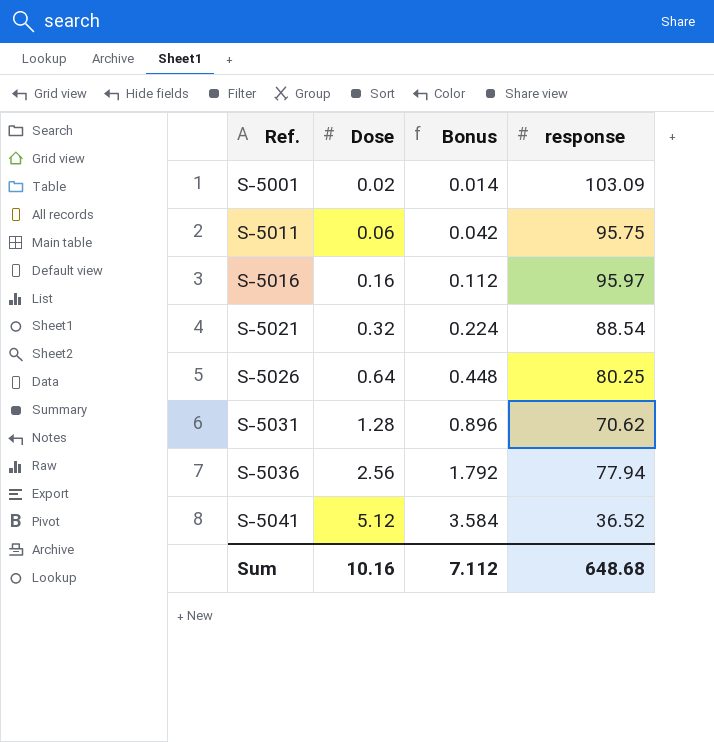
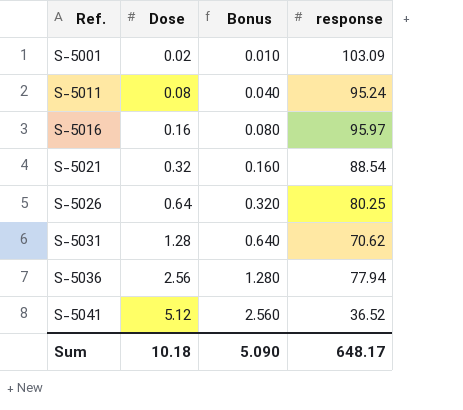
column Bonus | formula: [Dose] * 0.7 -> [Dose] * 0.5
S-5011 | Dose: 0.06 -> 0.08
S-5011 | response: 95.75 -> 95.24
Sum | Dose: 10.16 -> 10.18
Sum | Bonus: 7.112 -> 5.090
Sum | response: 648.68 -> 648.17

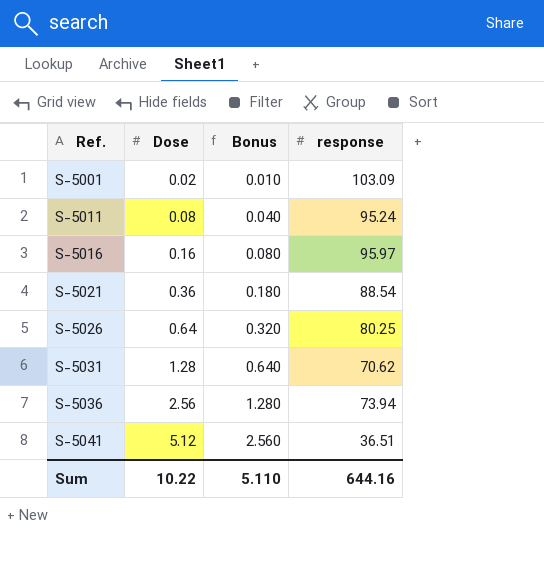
S-5021 | Dose: 0.32 -> 0.36
S-5021 | Bonus: 0.160 -> 0.180
S-5036 | response: 77.94 -> 73.94
S-5041 | response: 36.52 -> 36.51
Sum | Dose: 10.18 -> 10.22
Sum | Bonus: 5.090 -> 5.110
Sum | response: 648.17 -> 644.16

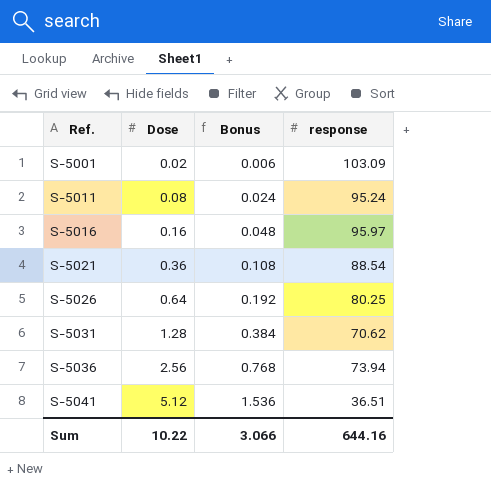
column Bonus | formula: [Dose] * 0.5 -> [Dose] * 0.3
Sum | Bonus: 5.110 -> 3.066

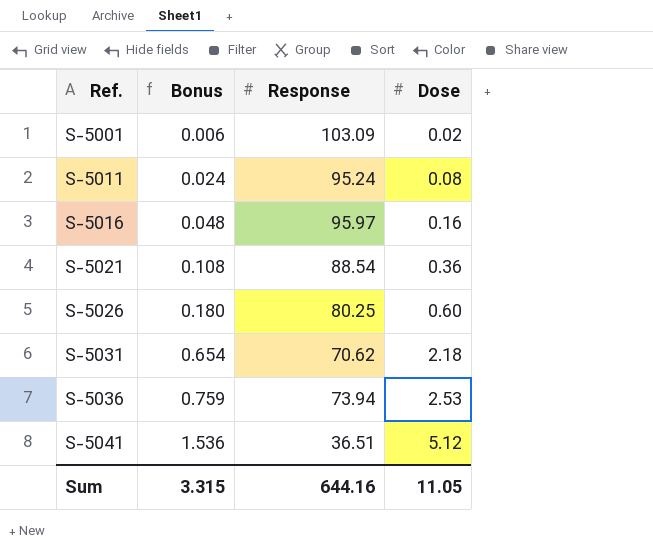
column name: response -> Response
column Dose | position: 2 -> 4
S-5026 | Bonus: 0.192 -> 0.180
S-5026 | Dose: 0.64 -> 0.60
S-5031 | Bonus: 0.384 -> 0.654
S-5031 | Dose: 1.28 -> 2.18
S-5036 | Bonus: 0.768 -> 0.759
S-5036 | Dose: 2.56 -> 2.53
Sum | Bonus: 3.066 -> 3.315
Sum | Dose: 10.22 -> 11.05

